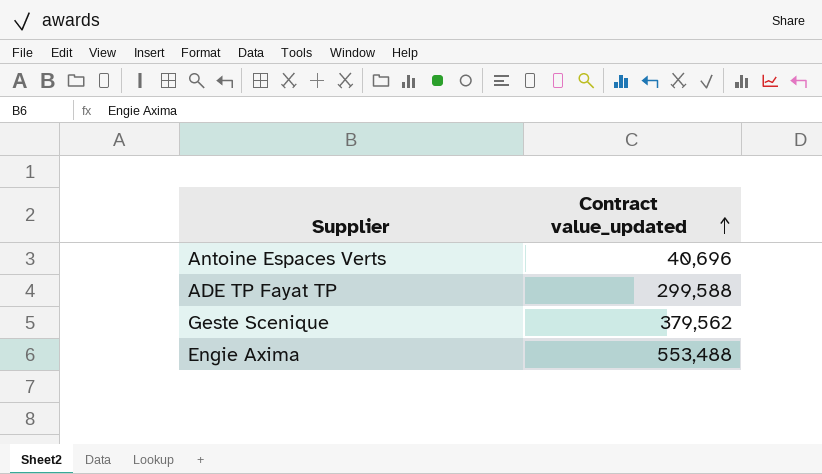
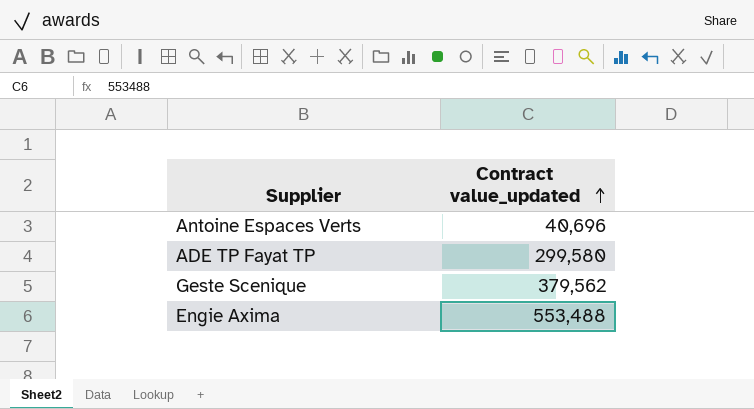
ADE TP Fayat TP | Contract value_updated: 299,588 -> 299,580

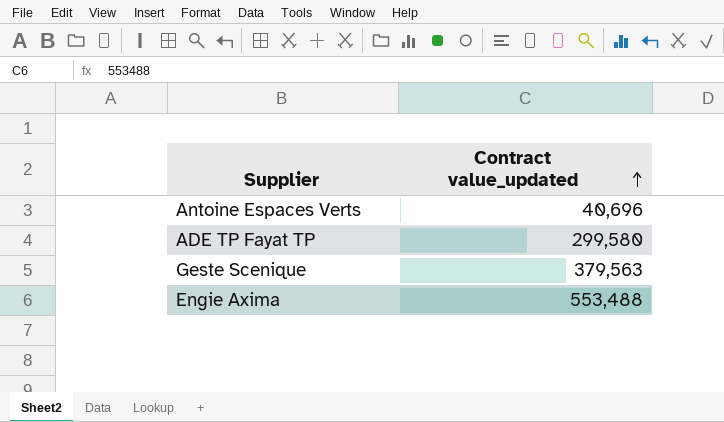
Geste Scenique | Contract value_updated: 379,562 -> 379,563

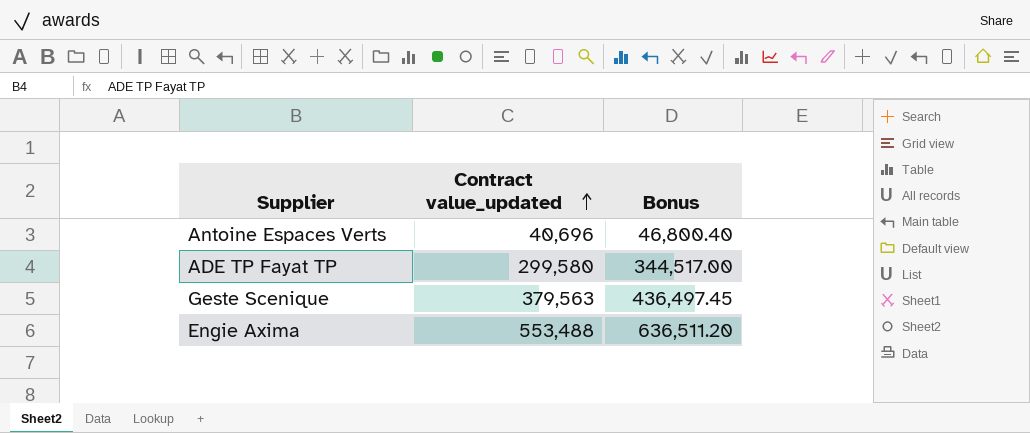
column Bonus | formula: none -> [Contract value_updated] * 1.15

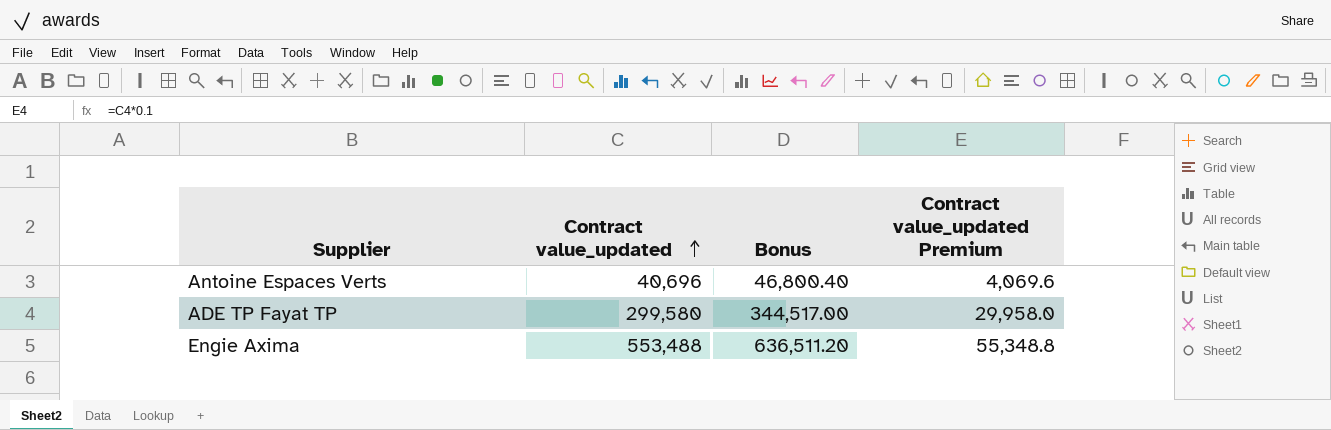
column Contract value_updated Premium | formula: none -> [Contract value_updated] * 0.1
row Geste Scenique: 379,563 | 436,497.45 -> none

